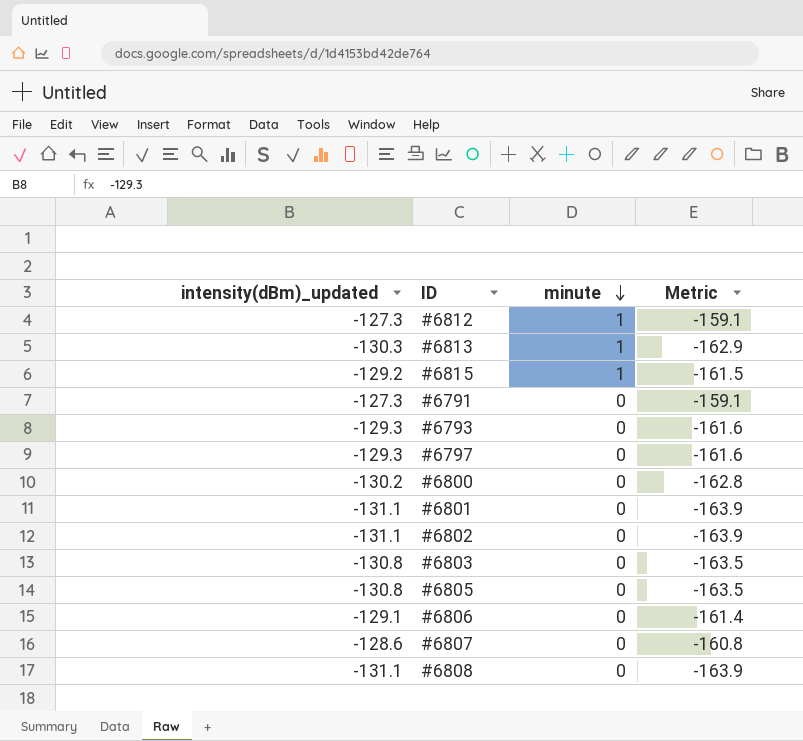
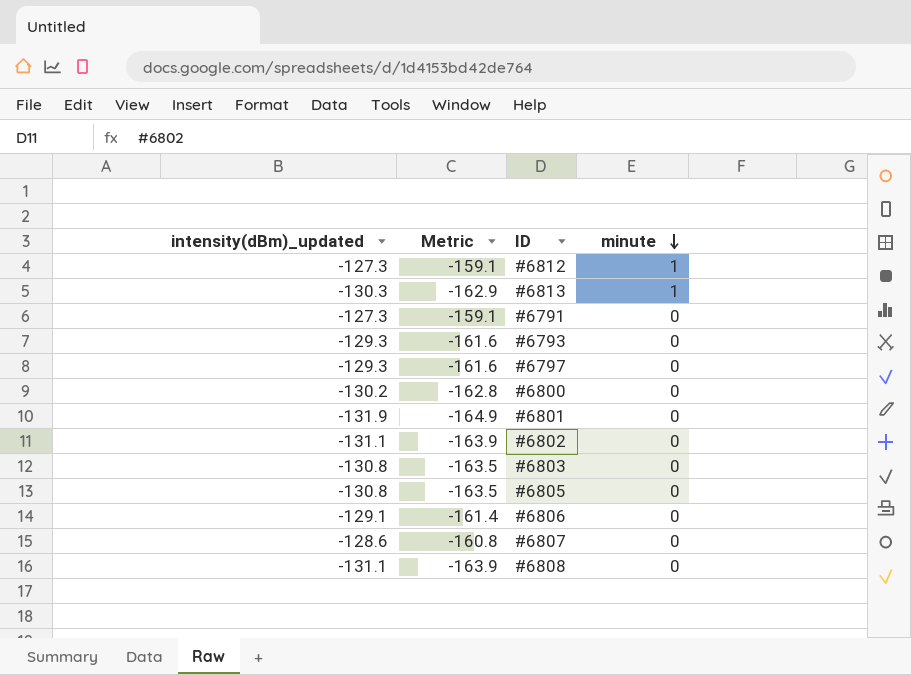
column Metric | position: 4 -> 2
row #6815: -129.2 | 1 | -161.5 -> none
#6801 | intensity(dBm)_updated: -131.1 -> -131.9
#6801 | Metric: -163.9 -> -164.9

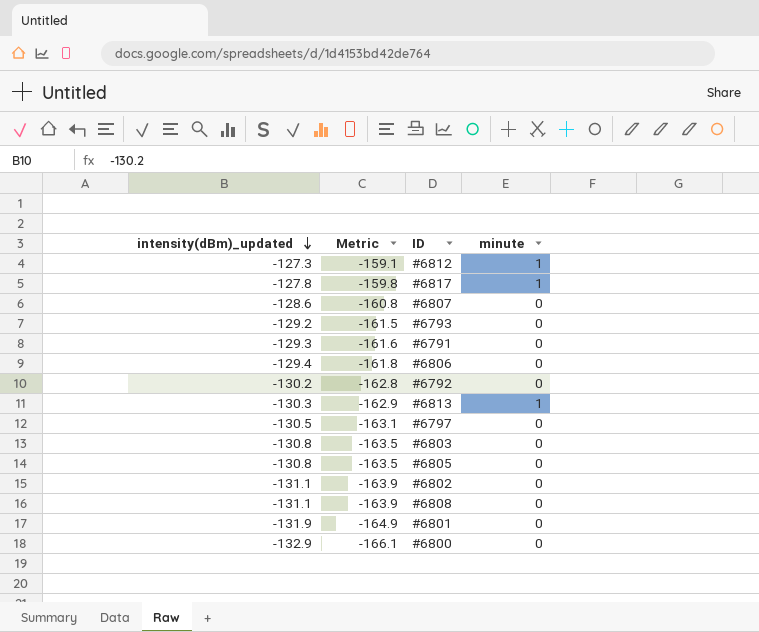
row order: minute descending -> intensity(dBm)_updated descending
row #6817: none -> -127.8 | -159.8 | 1
#6793 | intensity(dBm)_updated: -129.3 -> -129.2
#6793 | Metric: -161.6 -> -161.5
#6791 | intensity(dBm)_updated: -127.3 -> -129.3
#6791 | Metric: -159.1 -> -161.6
#6806 | intensity(dBm)_updated: -129.1 -> -129.4
#6806 | Metric: -161.4 -> -161.8
row #6792: none -> -130.2 | -162.8 | 0
#6797 | intensity(dBm)_updated: -129.3 -> -130.5
#6797 | Metric: -161.6 -> -163.1
#6800 | intensity(dBm)_updated: -130.2 -> -132.9
#6800 | Metric: -162.8 -> -166.1

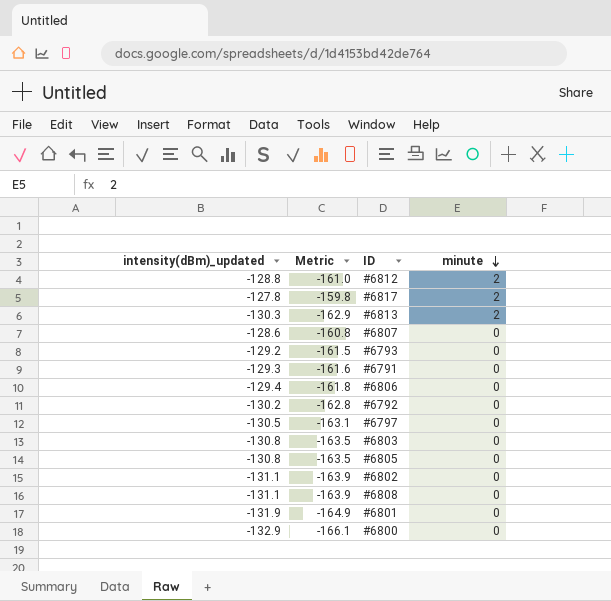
row order: intensity(dBm)_updated descending -> minute descending
#6812 | intensity(dBm)_updated: -127.3 -> -128.8
#6812 | Metric: -159.1 -> -161.0
#6812 | minute: 1 -> 2
#6817 | minute: 1 -> 2
#6813 | minute: 1 -> 2

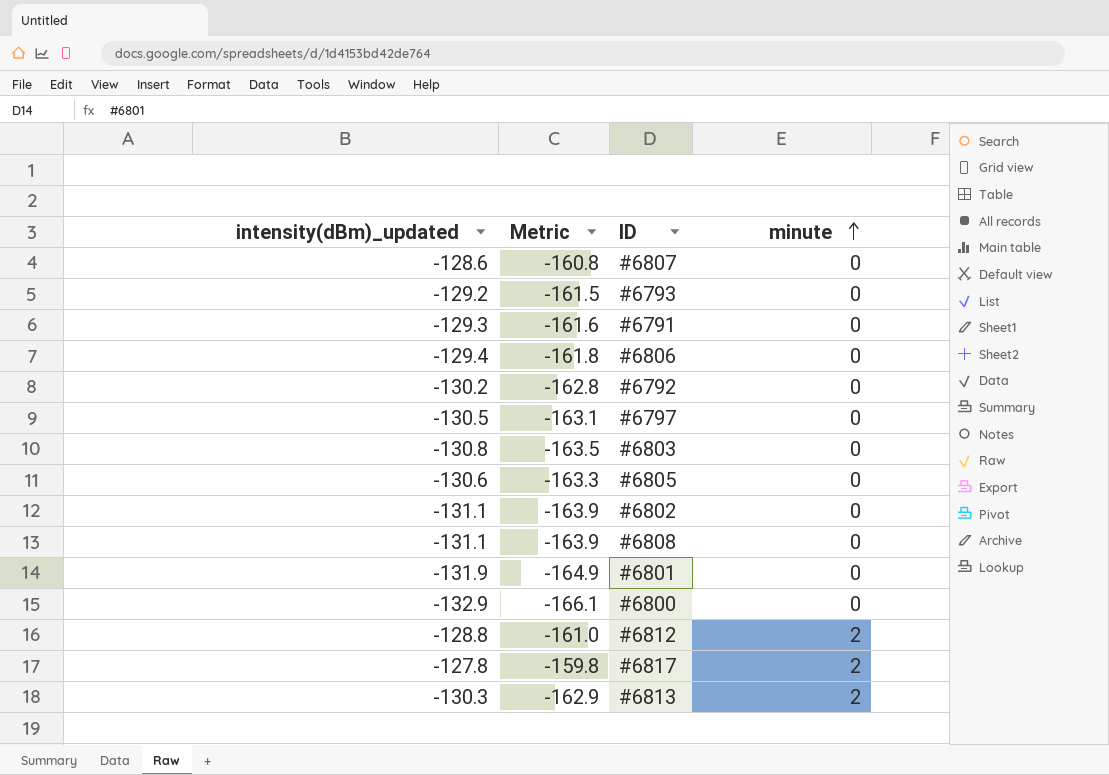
row order: minute descending -> minute ascending
#6805 | intensity(dBm)_updated: -130.8 -> -130.6
#6805 | Metric: -163.5 -> -163.3

